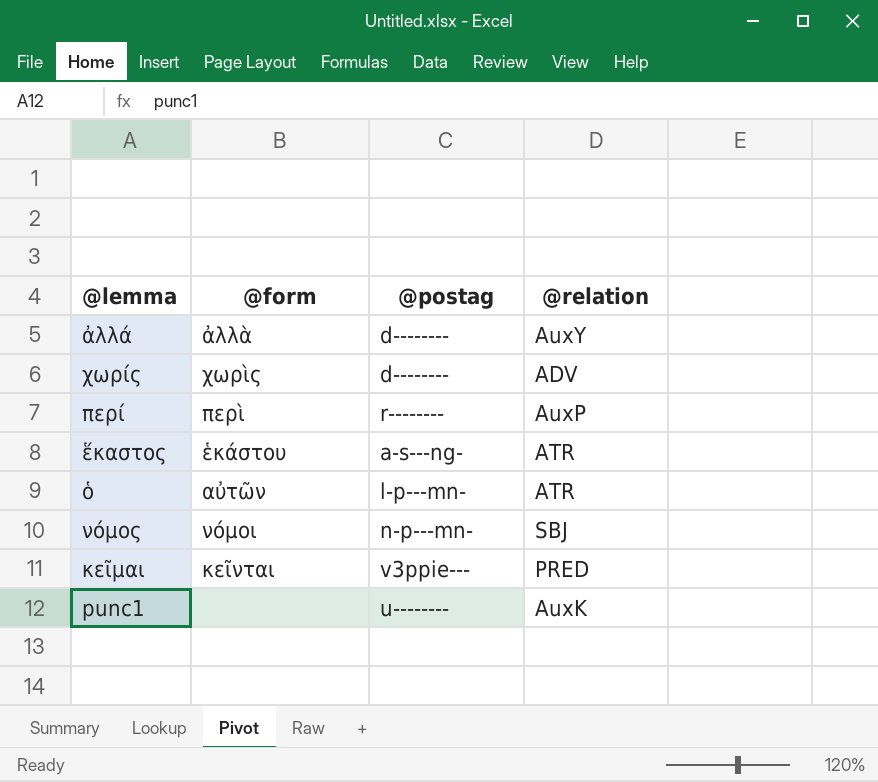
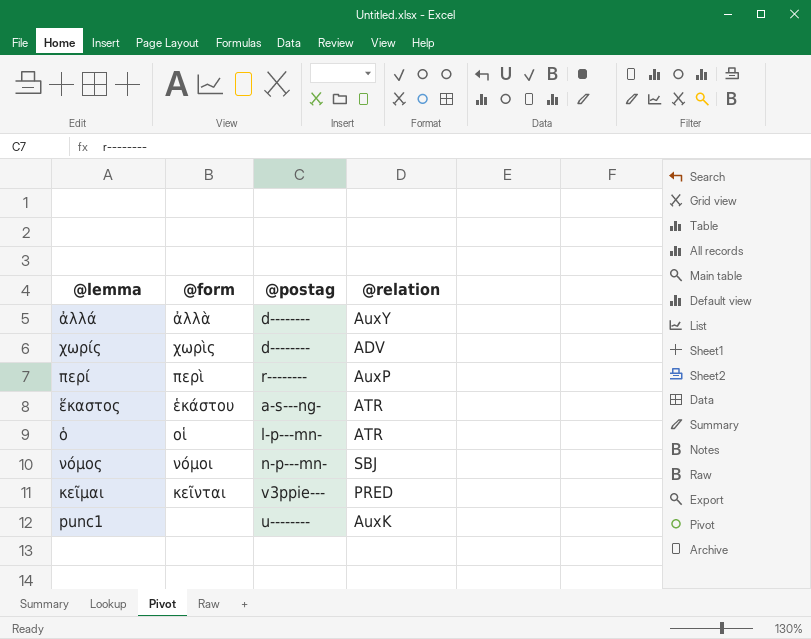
ὁ | @form: αὐτῶν -> οἱ

